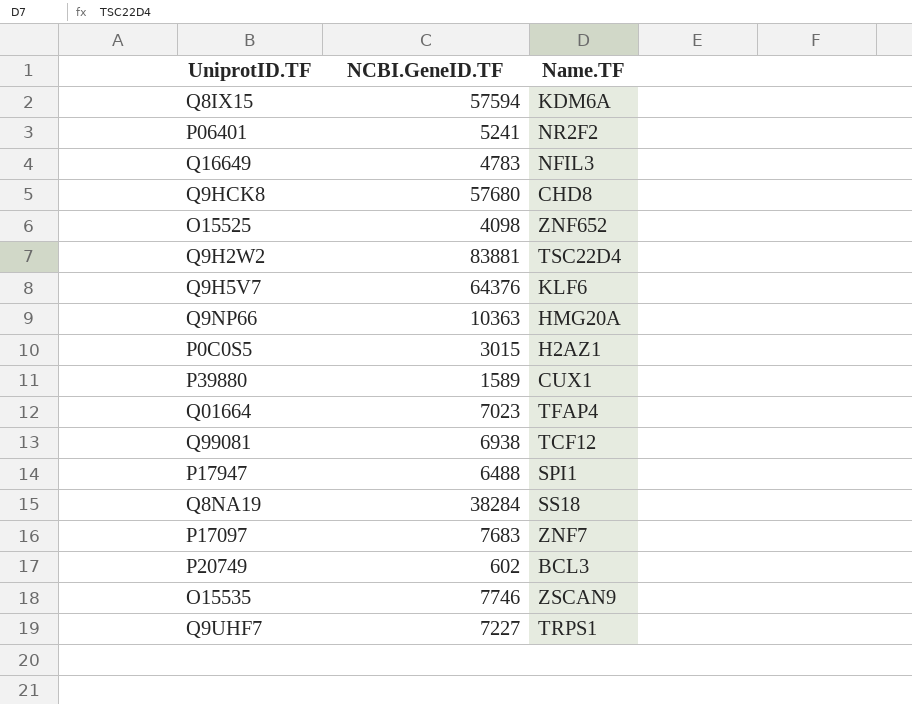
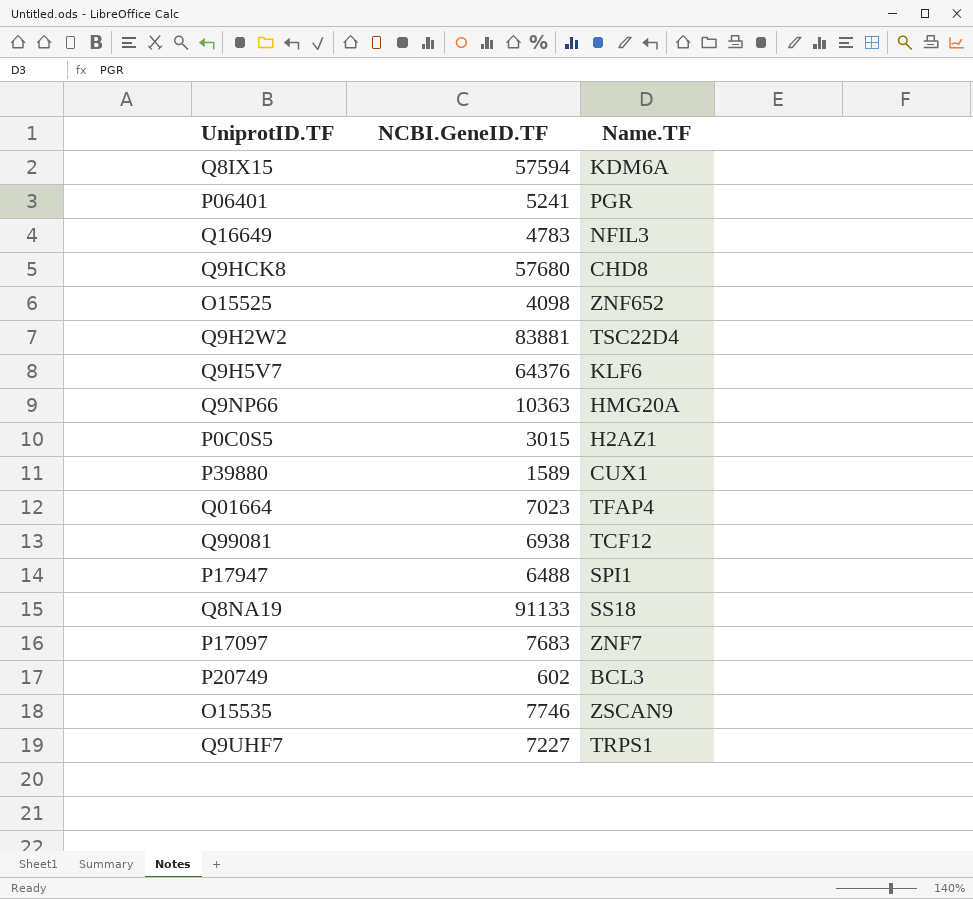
P06401 | Name.TF: NR2F2 -> PGR
Q8NA19 | NCBI.GeneID.TF: 38284 -> 91133

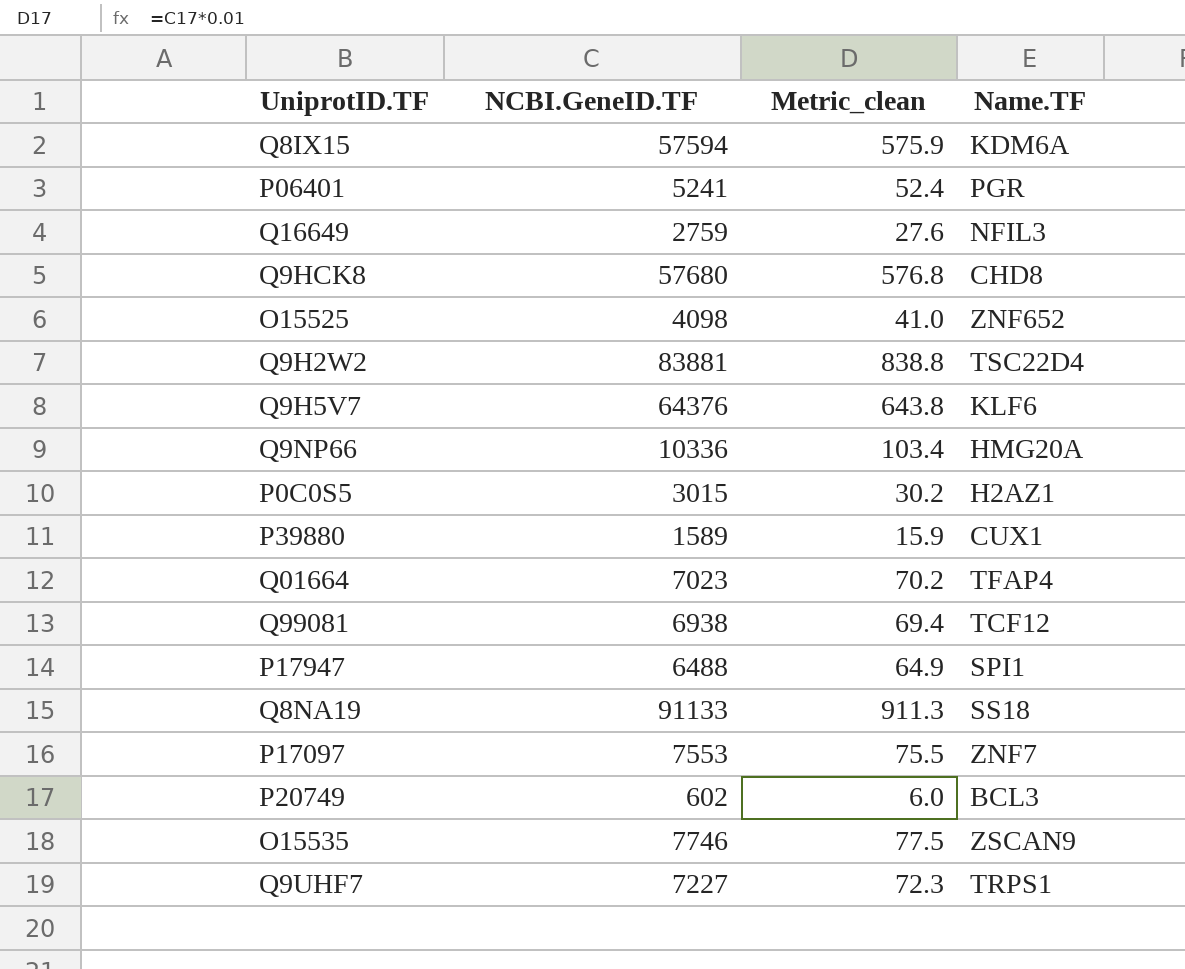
column Metric_clean | formula: none -> [NCBI.GeneID.TF] * 0.01
Q16649 | NCBI.GeneID.TF: 4783 -> 2759
Q9NP66 | NCBI.GeneID.TF: 10363 -> 10336
P17097 | NCBI.GeneID.TF: 7683 -> 7553

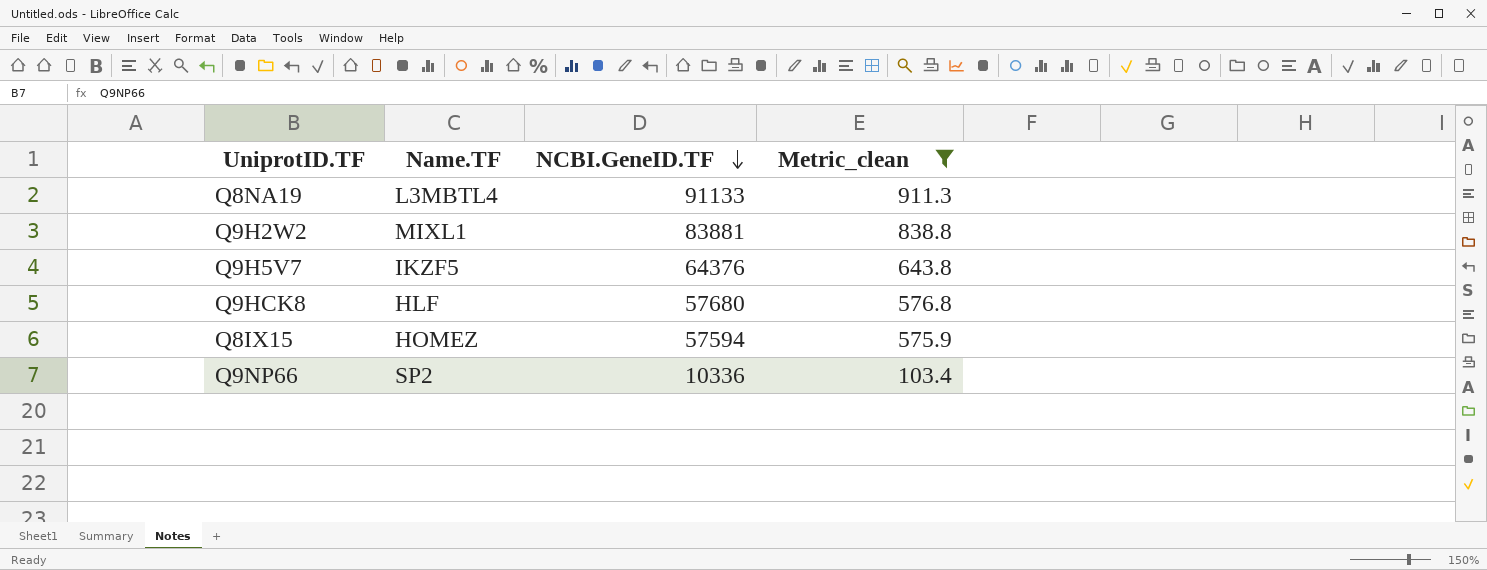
filter: none -> Metric_clean >= 103.4
row order: none -> NCBI.GeneID.TF descending
column Name.TF | position: 4 -> 2
Q8NA19 | Name.TF: SS18 -> L3MBTL4
Q9H2W2 | Name.TF: TSC22D4 -> MIXL1
Q9H5V7 | Name.TF: KLF6 -> IKZF5
Q9HCK8 | Name.TF: CHD8 -> HLF
Q8IX15 | Name.TF: KDM6A -> HOMEZ
Q9NP66 | Name.TF: HMG20A -> SP2

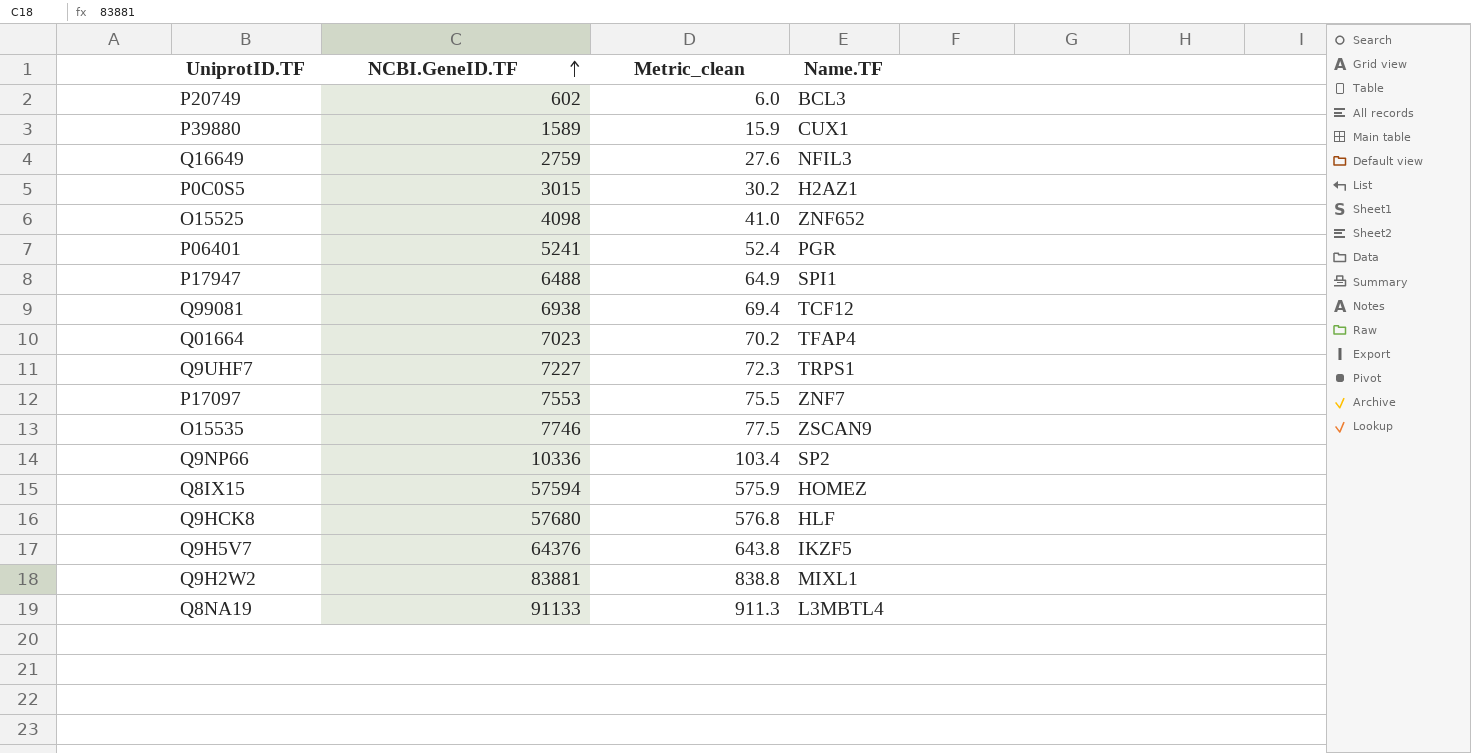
filter: Metric_clean >= 103.4 -> none
row order: NCBI.GeneID.TF descending -> NCBI.GeneID.TF ascending
column Name.TF | position: 2 -> 4

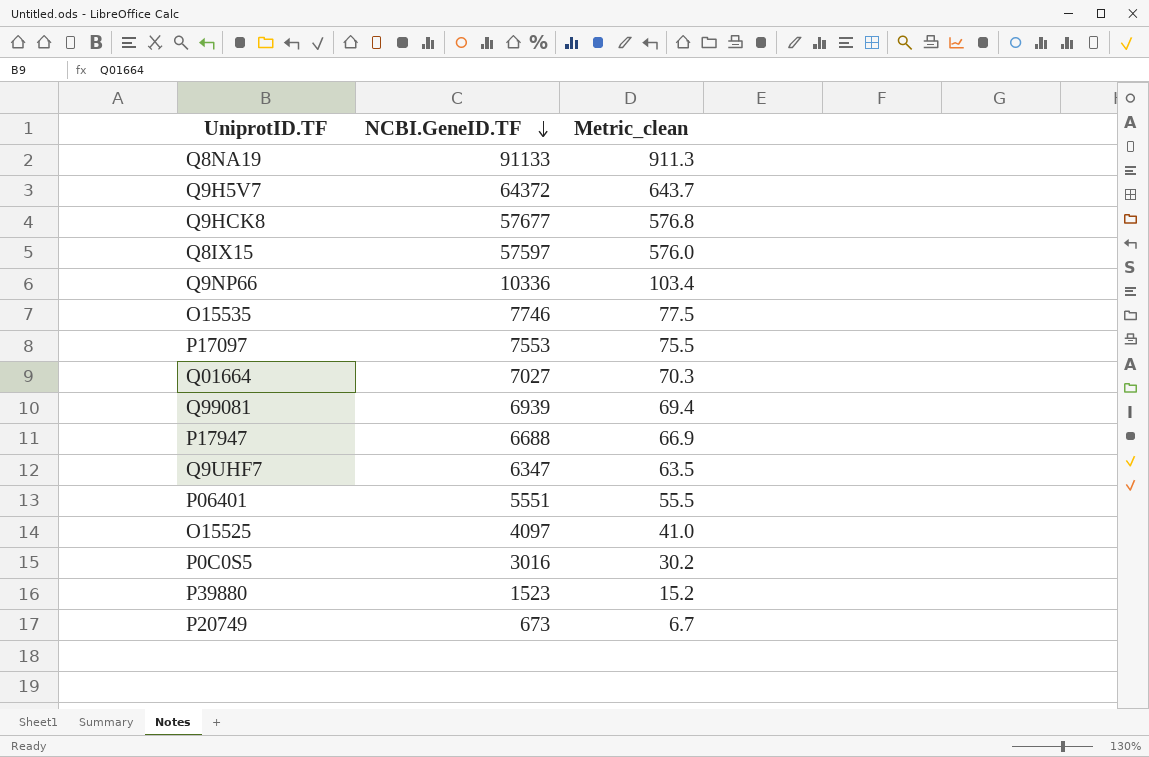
row order: NCBI.GeneID.TF ascending -> NCBI.GeneID.TF descending
column Name.TF | position: 4 -> none
row Q16649: 2759 | 27.6 | NFIL3 -> none
row Q9H2W2: 83881 | 838.8 | MIXL1 -> none
Q9H5V7 | NCBI.GeneID.TF: 64376 -> 64372
Q9H5V7 | Metric_clean: 643.8 -> 643.7
Q9HCK8 | NCBI.GeneID.TF: 57680 -> 57677
Q8IX15 | NCBI.GeneID.TF: 57594 -> 57597
Q8IX15 | Metric_clean: 575.9 -> 576.0
Q01664 | NCBI.GeneID.TF: 7023 -> 7027
Q01664 | Metric_clean: 70.2 -> 70.3
Q99081 | NCBI.GeneID.TF: 6938 -> 6939
P17947 | NCBI.GeneID.TF: 6488 -> 6688
P17947 | Metric_clean: 64.9 -> 66.9
Q9UHF7 | NCBI.GeneID.TF: 7227 -> 6347
Q9UHF7 | Metric_clean: 72.3 -> 63.5
P06401 | NCBI.GeneID.TF: 5241 -> 5551
P06401 | Metric_clean: 52.4 -> 55.5
O15525 | NCBI.GeneID.TF: 4098 -> 4097
P0C0S5 | NCBI.GeneID.TF: 3015 -> 3016
P39880 | NCBI.GeneID.TF: 1589 -> 1523
P39880 | Metric_clean: 15.9 -> 15.2
P20749 | NCBI.GeneID.TF: 602 -> 673
P20749 | Metric_clean: 6.0 -> 6.7

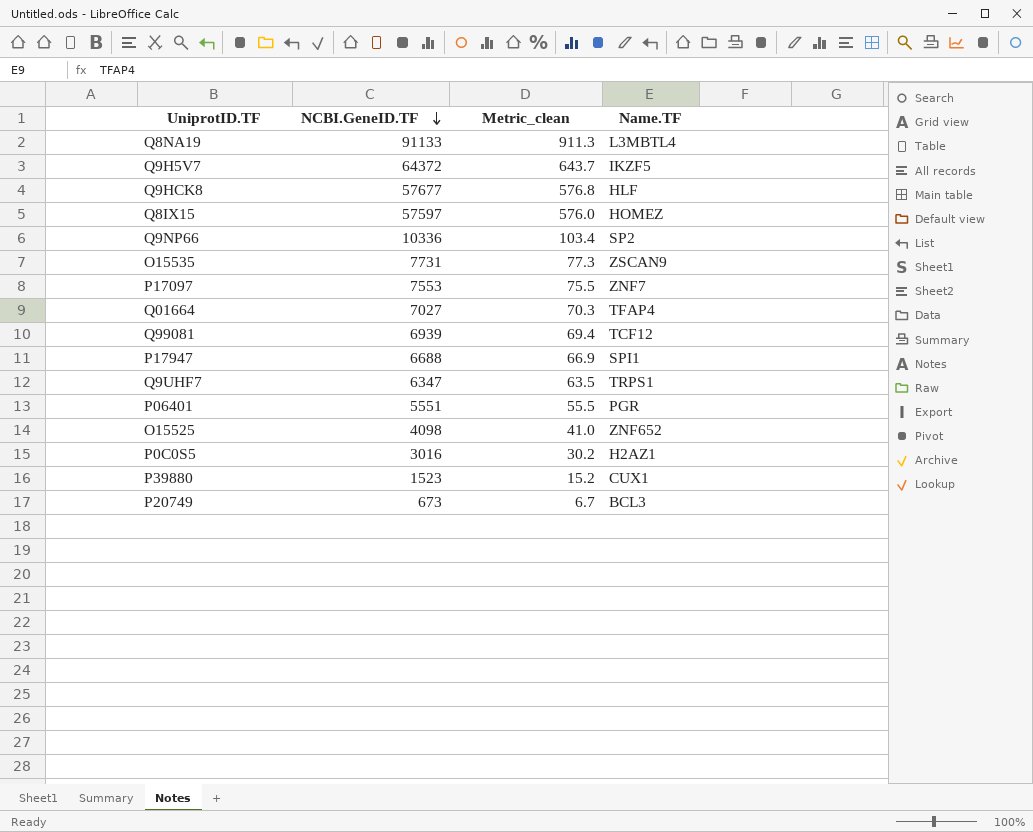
column Name.TF | position: none -> 4
O15535 | NCBI.GeneID.TF: 7746 -> 7731
O15535 | Metric_clean: 77.5 -> 77.3
O15525 | NCBI.GeneID.TF: 4097 -> 4098

